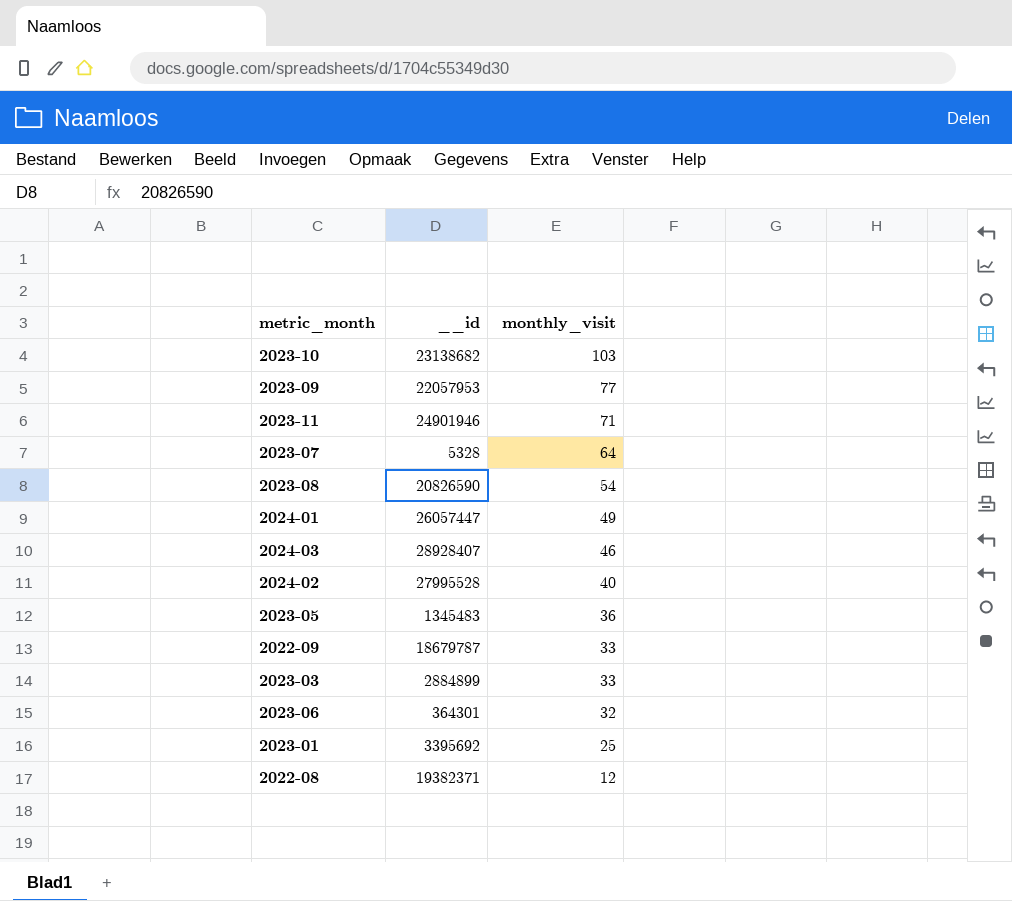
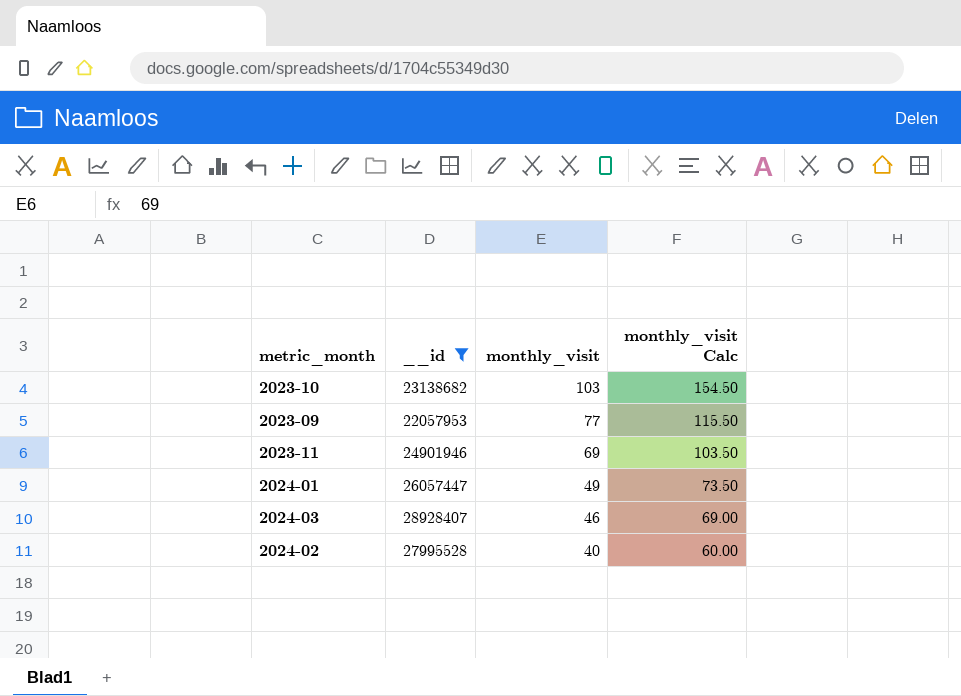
filter: none -> __id >= 22057953
column monthly_visit Calc | formula: none -> [monthly_visit] * 1.5
2023-11 | monthly_visit: 71 -> 69

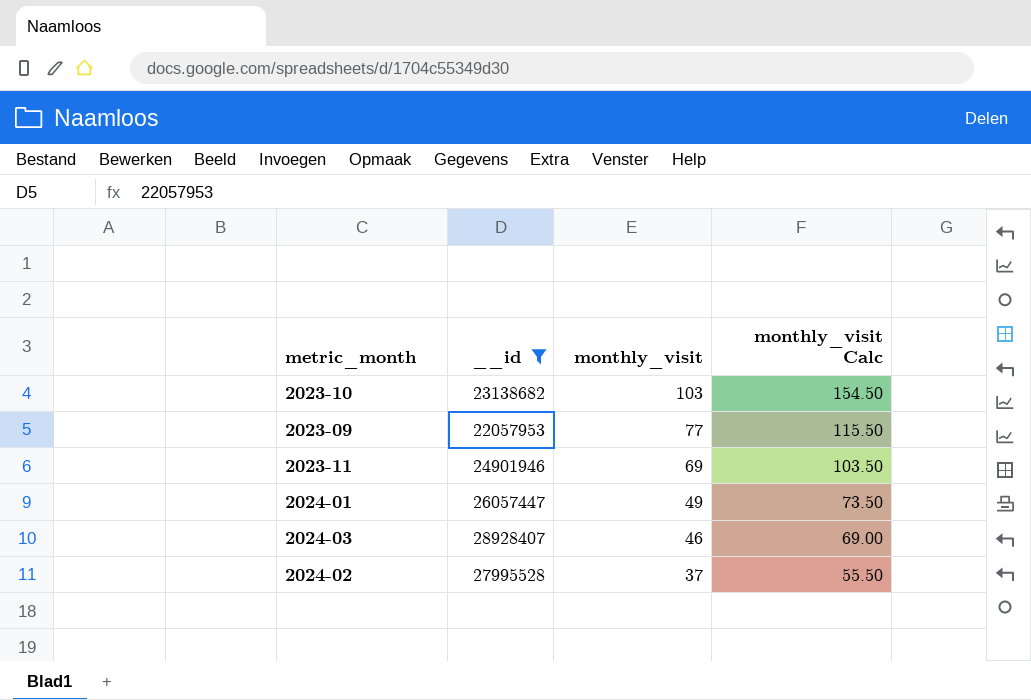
2024-02 | monthly_visit: 40 -> 37
2024-02 | monthly_visit Calc: 60.00 -> 55.50

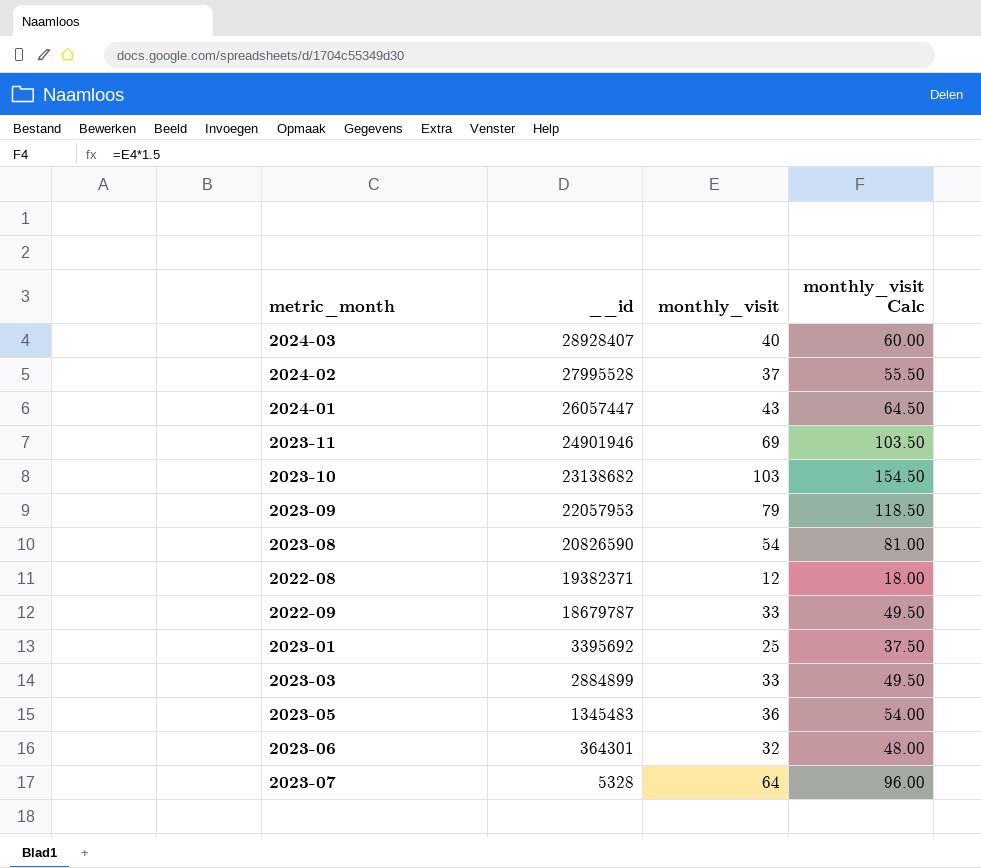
filter: __id >= 22057953 -> none
row order: monthly_visit descending -> __id descending
2024-03 | monthly_visit: 46 -> 40
2024-03 | monthly_visit Calc: 69.00 -> 60.00
2024-01 | monthly_visit: 49 -> 43
2024-01 | monthly_visit Calc: 73.50 -> 64.50
2023-09 | monthly_visit: 77 -> 79
2023-09 | monthly_visit Calc: 115.50 -> 118.50

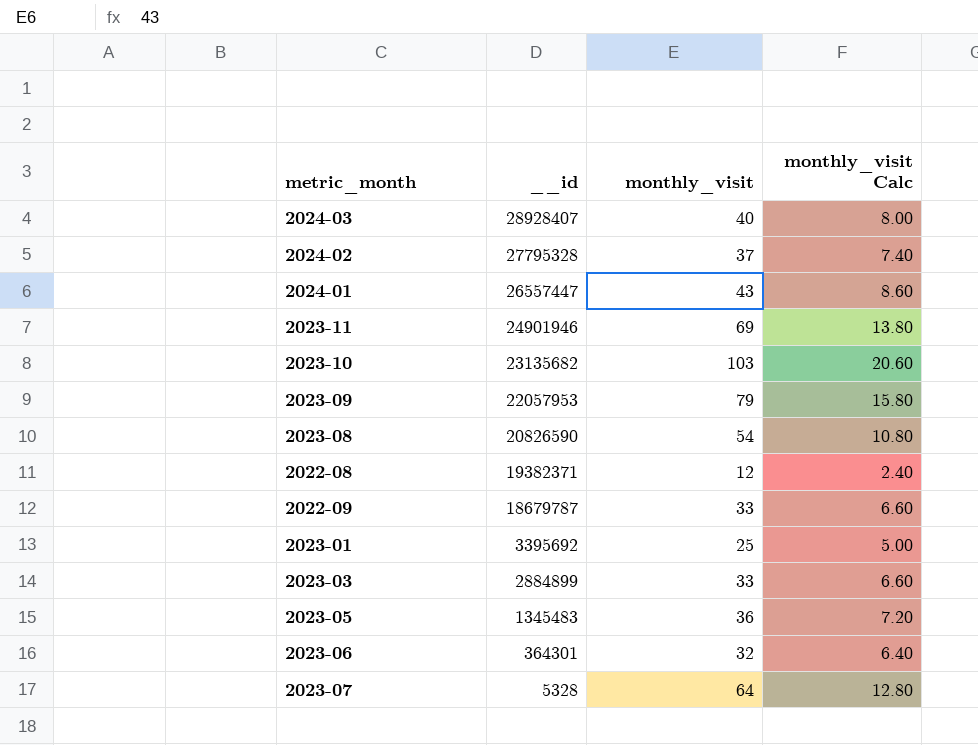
column monthly_visit Calc | formula: [monthly_visit] * 1.5 -> [monthly_visit] * 0.2
2024-02 | __id: 27995528 -> 27795328
2024-01 | __id: 26057447 -> 26557447
2023-10 | __id: 23138682 -> 23135682

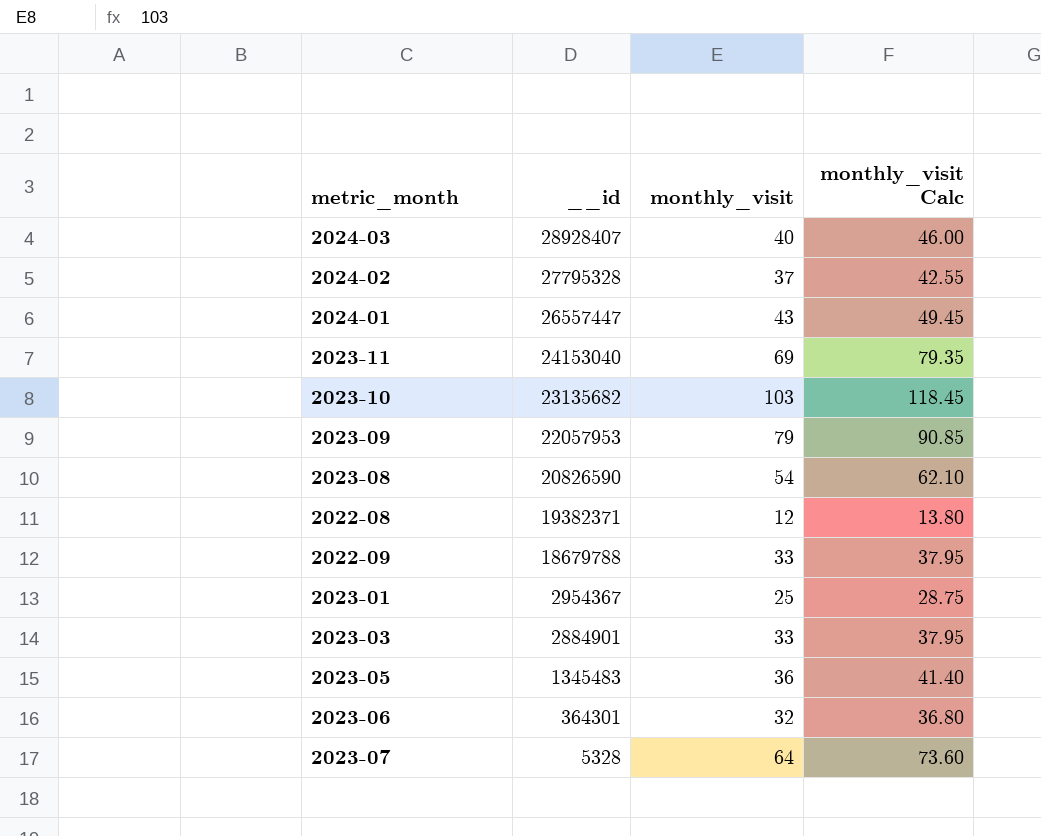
column monthly_visit Calc | formula: [monthly_visit] * 0.2 -> [monthly_visit] * 1.15
2023-11 | __id: 24901946 -> 24153040
2022-09 | __id: 18679787 -> 18679788
2023-01 | __id: 3395692 -> 2954367
2023-03 | __id: 2884899 -> 2884901

